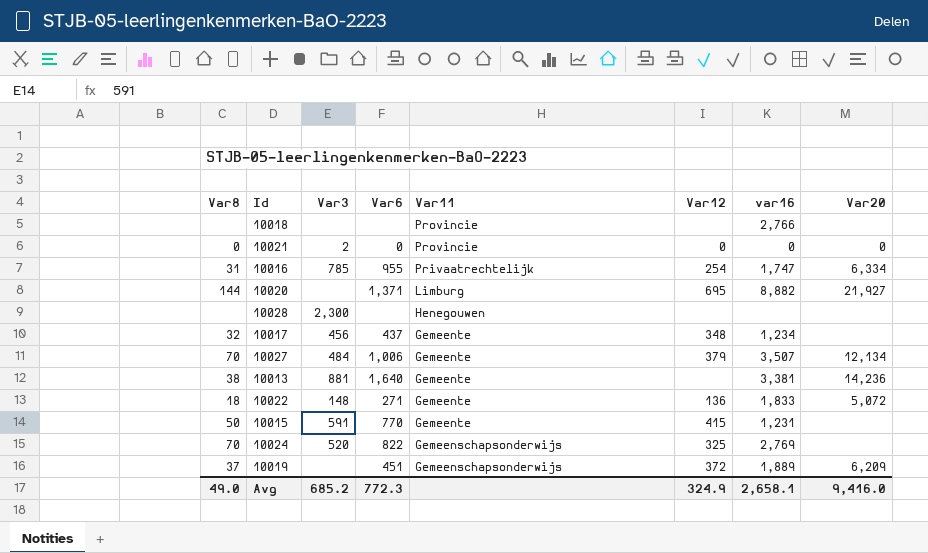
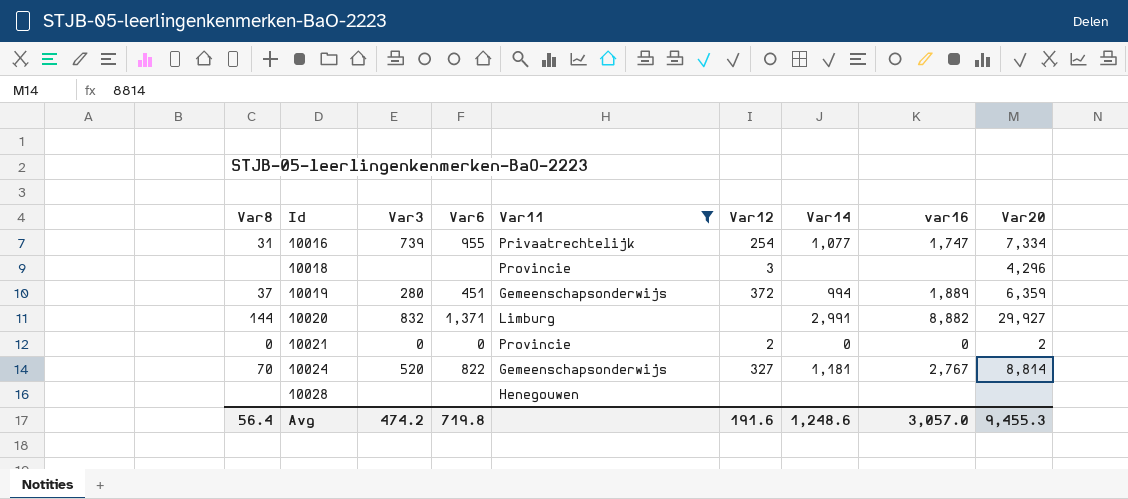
filter: none -> Var11 != Gemeente
row order: Var11 descending -> Id ascending
column Var14 | position: none -> 7
10016 | Var3: 785 -> 739
10016 | Var20: 6,334 -> 7,334
10018 | Var12: none -> 3
10018 | var16: 2,766 -> none
10018 | Var20: none -> 4,296
10019 | Var3: none -> 280
10019 | Var20: 6,209 -> 6,359
10020 | Var3: none -> 832
10020 | Var12: 695 -> none
10020 | Var20: 21,927 -> 29,927
10021 | Var3: 2 -> 0
10021 | Var12: 0 -> 2
10021 | Var20: 0 -> 2
10024 | Var12: 325 -> 327
10024 | var16: 2,769 -> 2,767
10024 | Var20: none -> 8,814
10028 | Var3: 2,300 -> none
Avg | Var8: 49.0 -> 56.4
Avg | Var3: 685.2 -> 474.2
Avg | Var6: 772.3 -> 719.8
Avg | Var12: 324.9 -> 191.6
Avg | var16: 2,658.1 -> 3,057.0
Avg | Var20: 9,416.0 -> 9,455.3

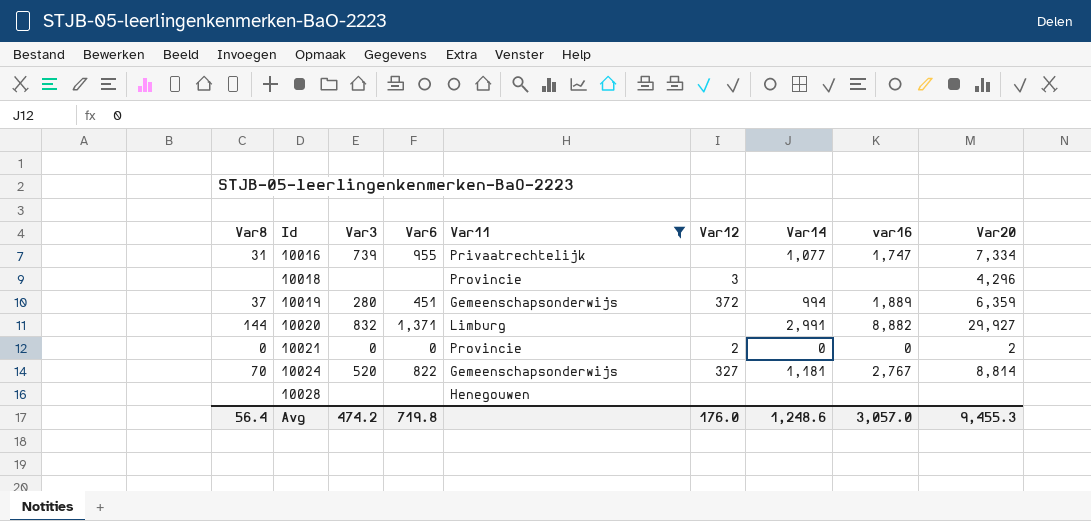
10016 | Var12: 254 -> none
Avg | Var12: 191.6 -> 176.0

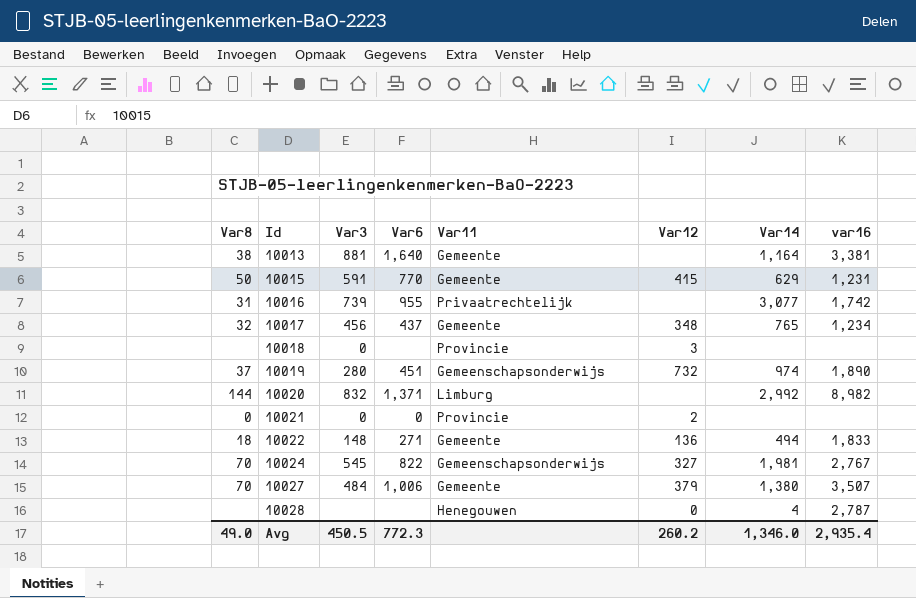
filter: Var11 != Gemeente -> none
column Var20 | position: 9 -> none
10016 | Var14: 1,077 -> 3,077
10016 | var16: 1,747 -> 1,742
10018 | Var3: none -> 0
10019 | Var12: 372 -> 732
10019 | Var14: 994 -> 974
10019 | var16: 1,889 -> 1,890
10020 | Var14: 2,991 -> 2,992
10020 | var16: 8,882 -> 8,982
10021 | Var14: 0 -> none
10021 | var16: 0 -> none
10024 | Var3: 520 -> 545
10024 | Var14: 1,181 -> 1,981
10028 | Var12: none -> 0
10028 | Var14: none -> 4
10028 | var16: none -> 2,787
Avg | Var8: 56.4 -> 49.0
Avg | Var3: 474.2 -> 450.5
Avg | Var6: 719.8 -> 772.3
Avg | Var12: 176.0 -> 260.2
Avg | Var14: 1,248.6 -> 1,346.0
Avg | var16: 3,057.0 -> 2,935.4

